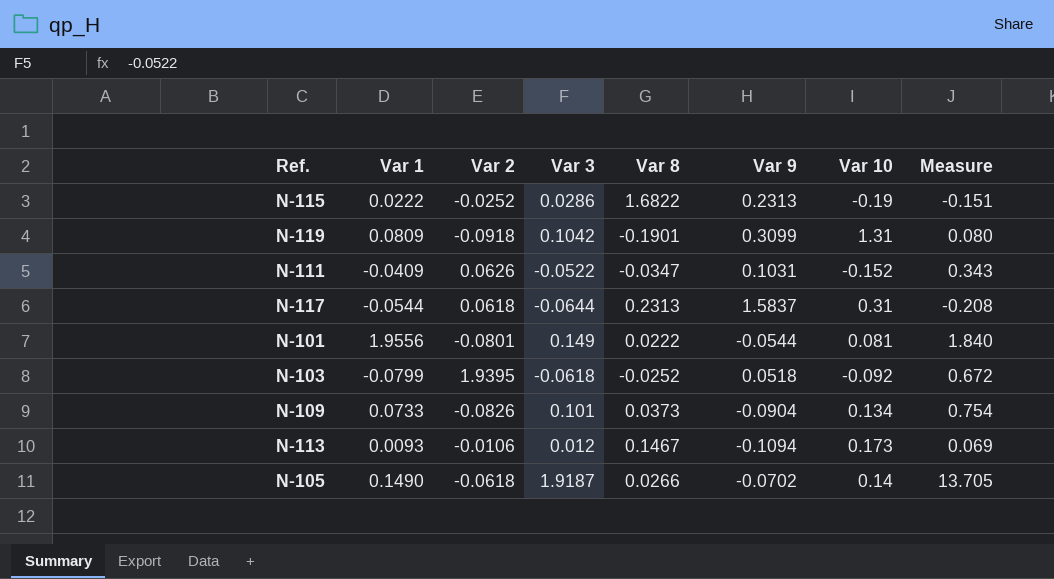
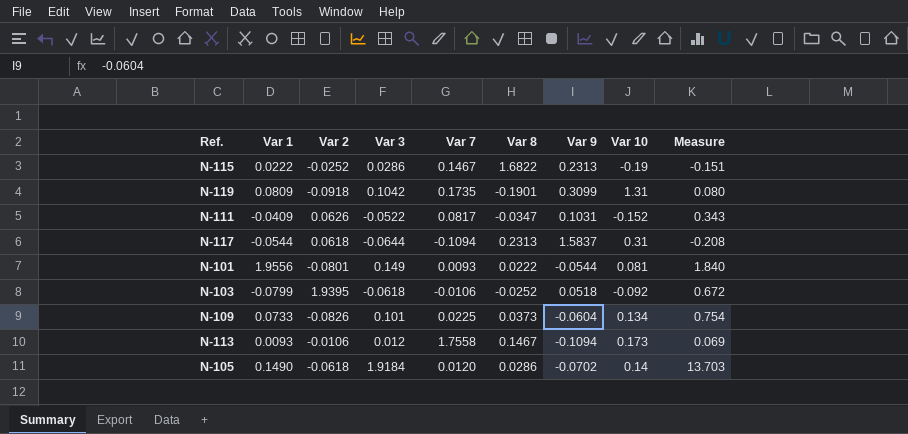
column Var 7 | position: none -> 5
N-109 | Var 9: -0.0904 -> -0.0604
N-105 | Var 3: 1.9187 -> 1.9184
N-105 | Var 8: 0.0266 -> 0.0286
N-105 | Measure: 13.705 -> 13.703

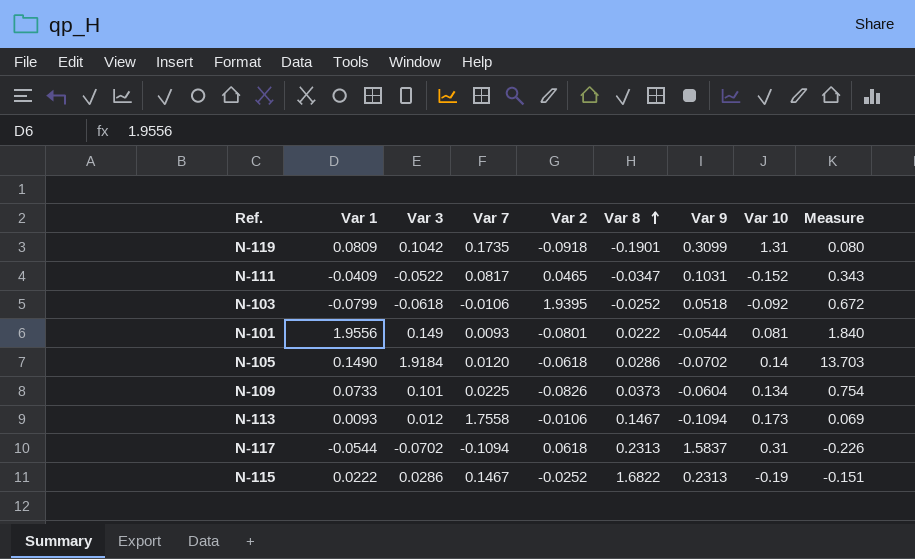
row order: none -> Var 8 ascending
column Var 2 | position: 3 -> 5
N-111 | Var 2: 0.0626 -> 0.0465
N-117 | Var 3: -0.0644 -> -0.0702
N-117 | Measure: -0.208 -> -0.226

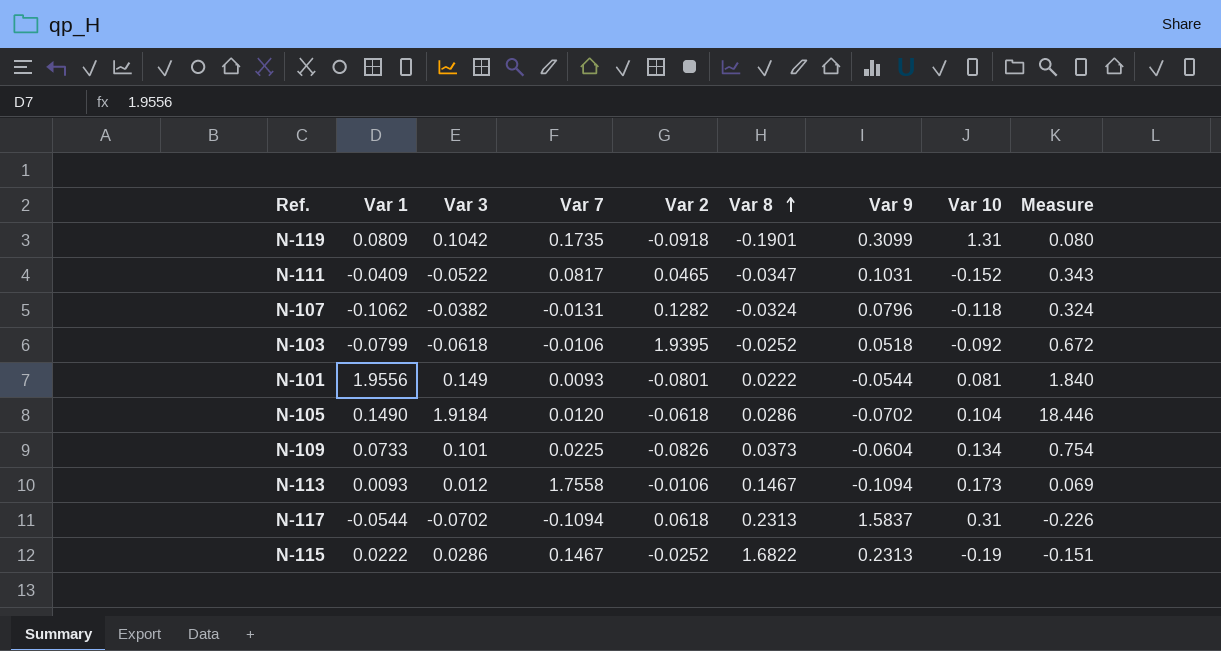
row N-107: none -> -0.1062 | -0.0382 | -0.0131 | 0.1282 | -0.0324 | 0.0796 | -0.118 | 0.324
N-105 | Var 10: 0.14 -> 0.104
N-105 | Measure: 13.703 -> 18.446

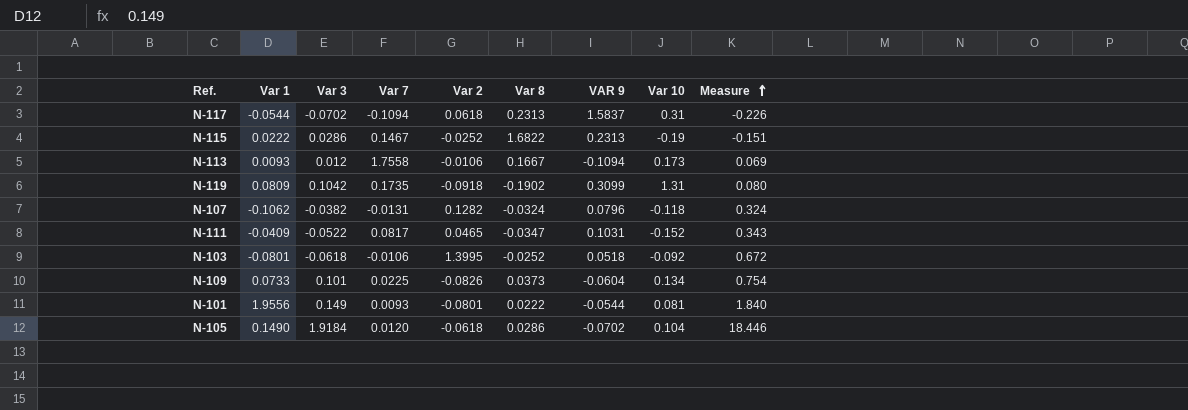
row order: Var 8 ascending -> Measure ascending
column name: Var 9 -> VAR 9
N-113 | Var 8: 0.1467 -> 0.1667
N-119 | Var 8: -0.1901 -> -0.1902
N-103 | Var 1: -0.0799 -> -0.0801
N-103 | Var 2: 1.9395 -> 1.3995

